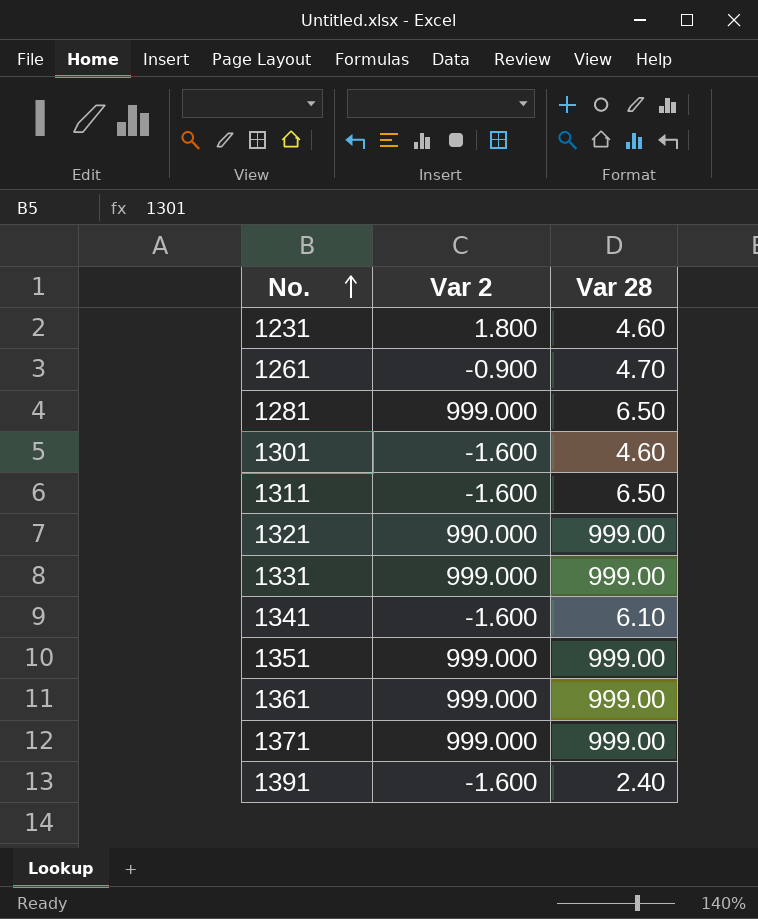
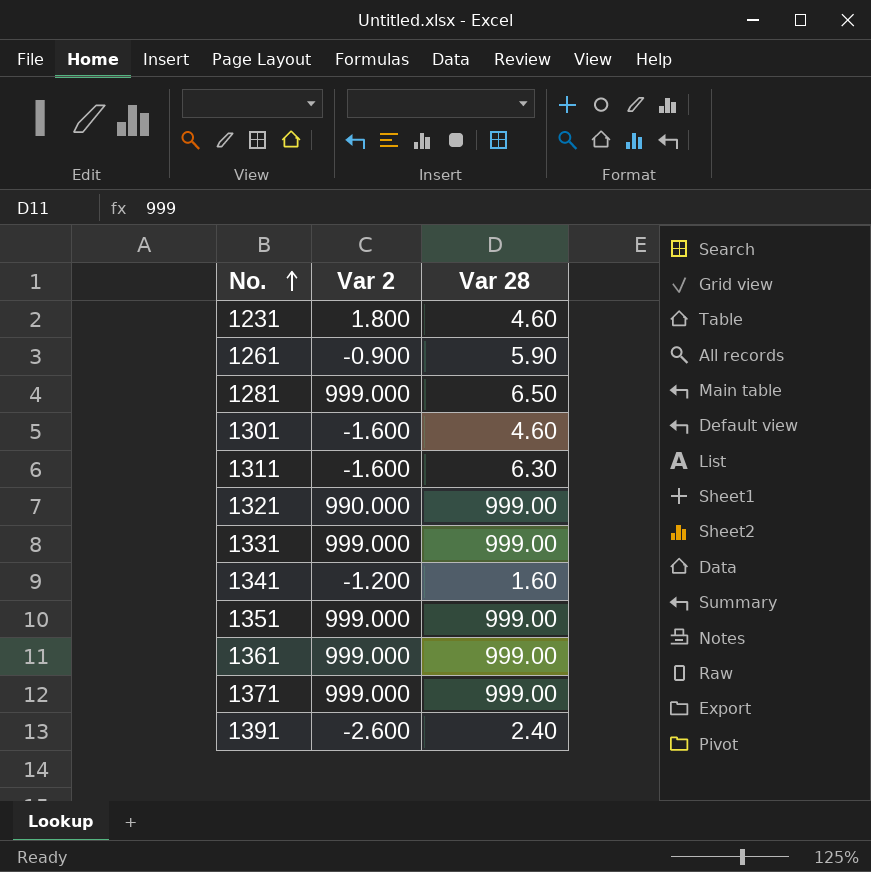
1261 | Var 28: 4.70 -> 5.90
1311 | Var 28: 6.50 -> 6.30
1341 | Var 2: -1.600 -> -1.200
1341 | Var 28: 6.10 -> 1.60
1391 | Var 2: -1.600 -> -2.600

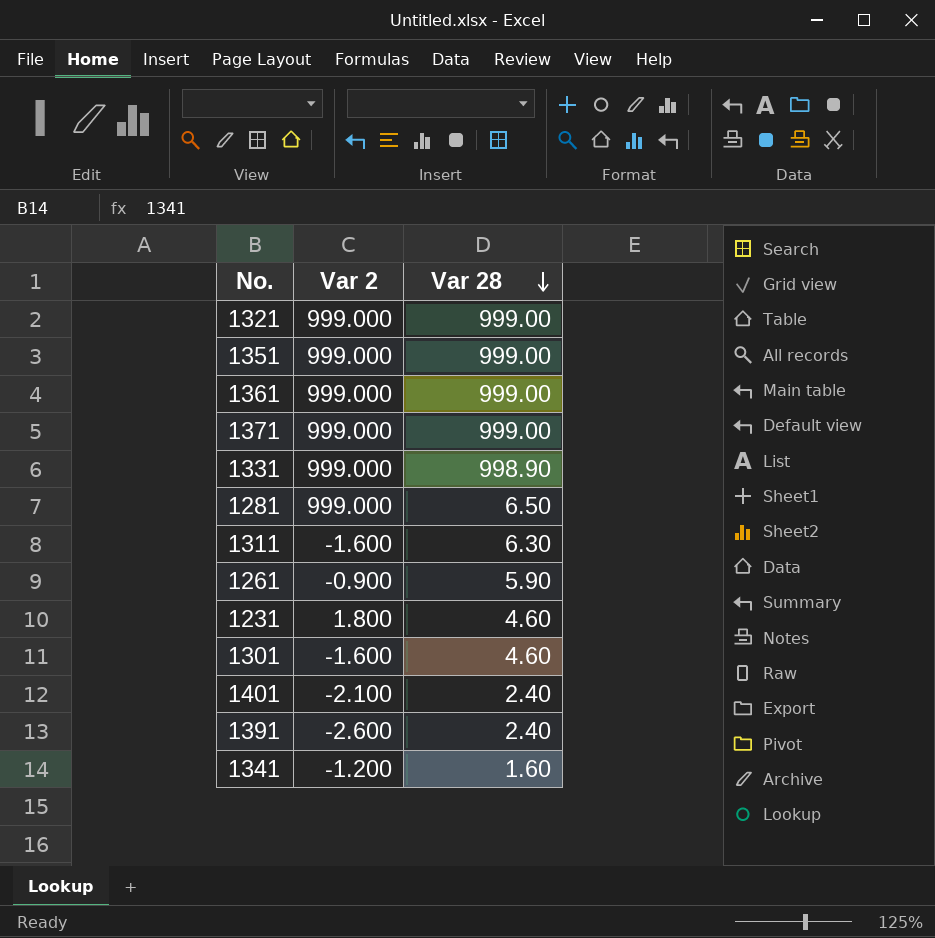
row order: No. ascending -> Var 28 descending
1321 | Var 2: 990.000 -> 999.000
1331 | Var 28: 999.00 -> 998.90
row 1401: none -> -2.100 | 2.40

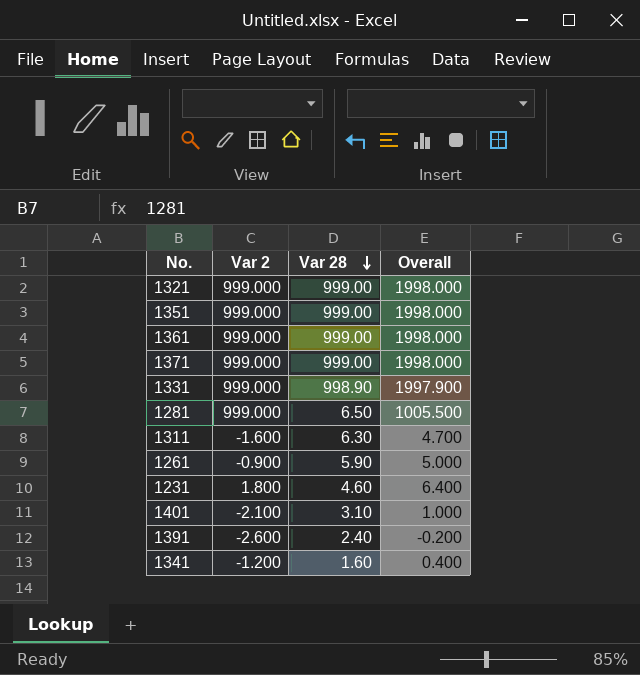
column Overall | formula: none -> [Var 2] + [Var 28]
row 1301: -1.600 | 4.60 -> none
1401 | Var 28: 2.40 -> 3.10

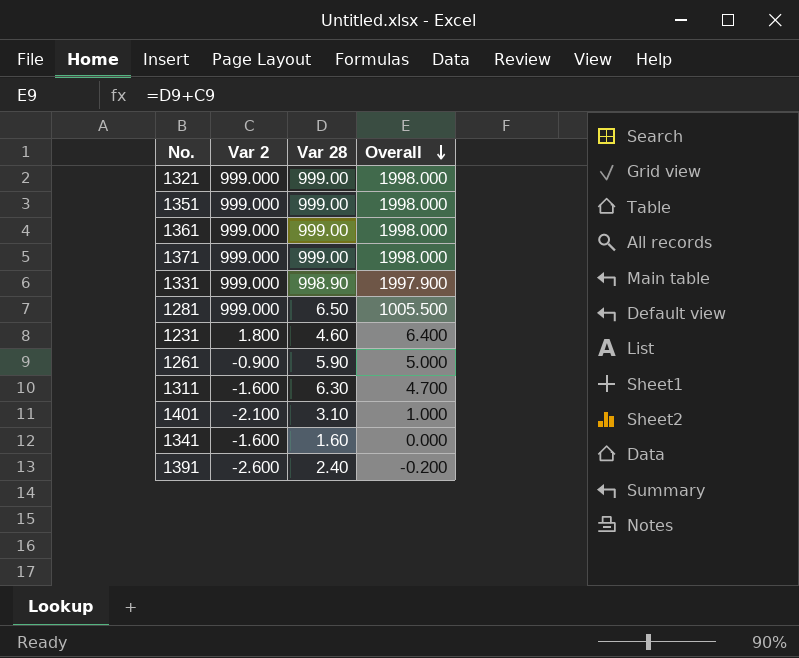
row order: Var 28 descending -> Overall descending
1341 | Var 2: -1.200 -> -1.600
1341 | Overall: 0.400 -> 0.000

